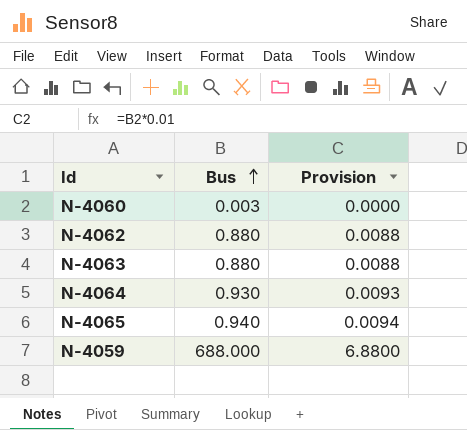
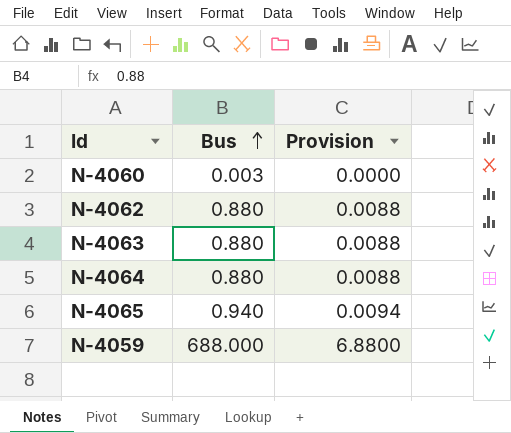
N-4064 | Bus: 0.930 -> 0.880
N-4064 | Provision: 0.0093 -> 0.0088

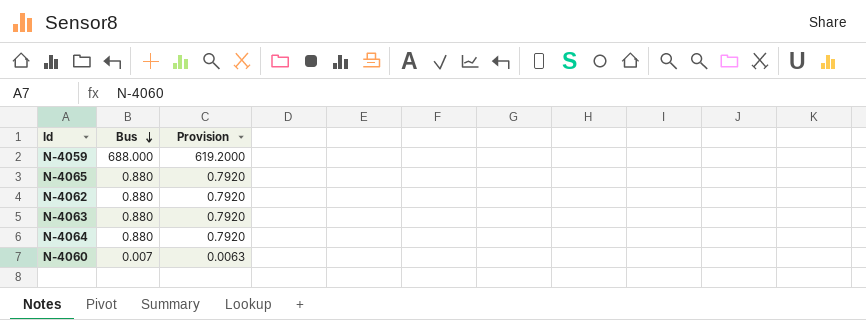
row order: Bus ascending -> Bus descending
column Provision | formula: [Bus] * 0.01 -> [Bus] * 0.9
N-4065 | Bus: 0.940 -> 0.880
N-4060 | Bus: 0.003 -> 0.007

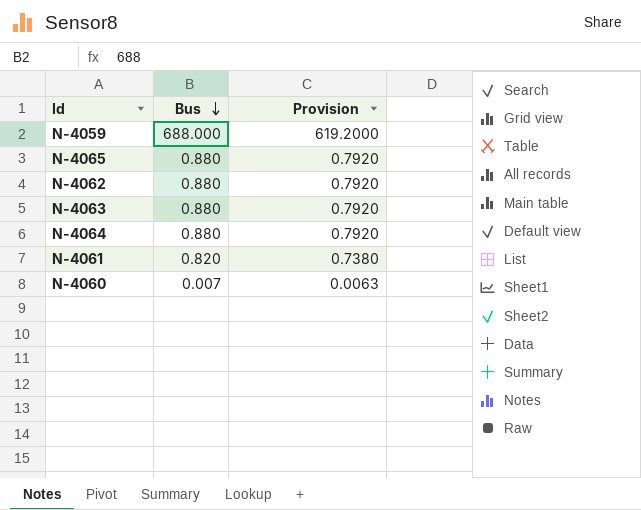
row N-4061: none -> 0.820 | 0.7380

